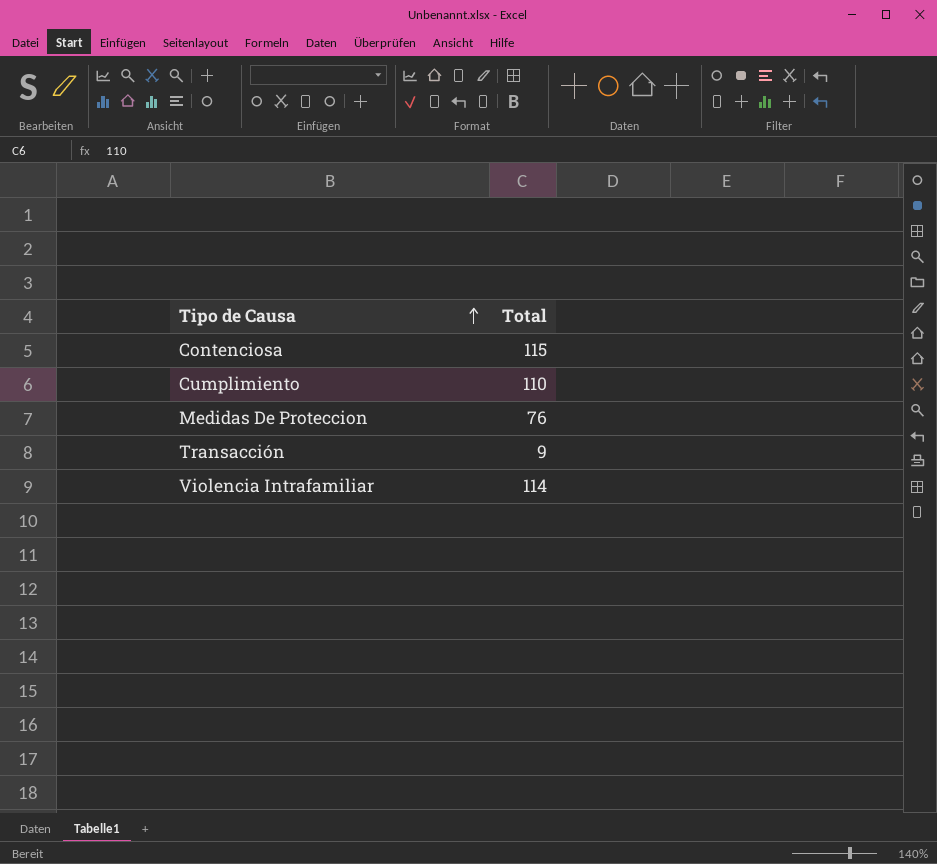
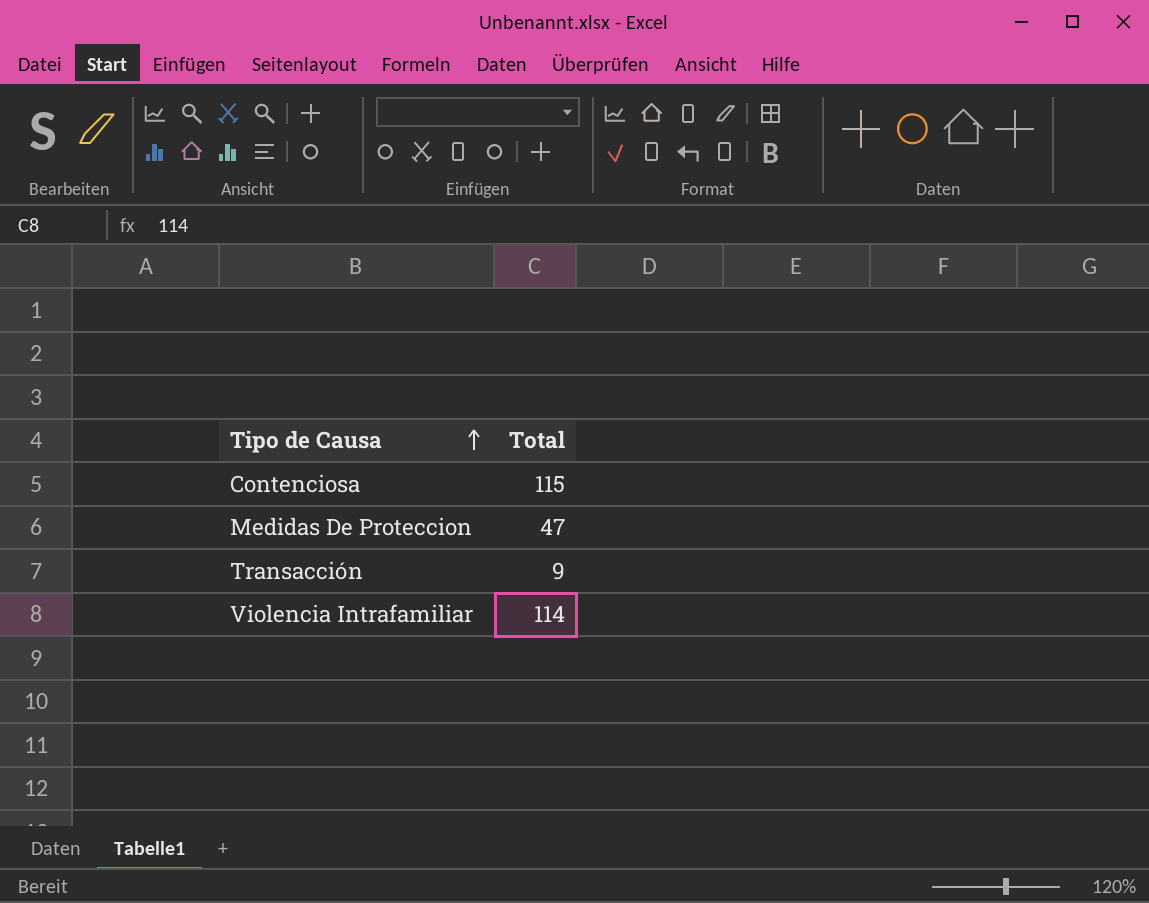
row Cumplimiento: 110 -> none
Medidas De Proteccion | Total: 76 -> 47

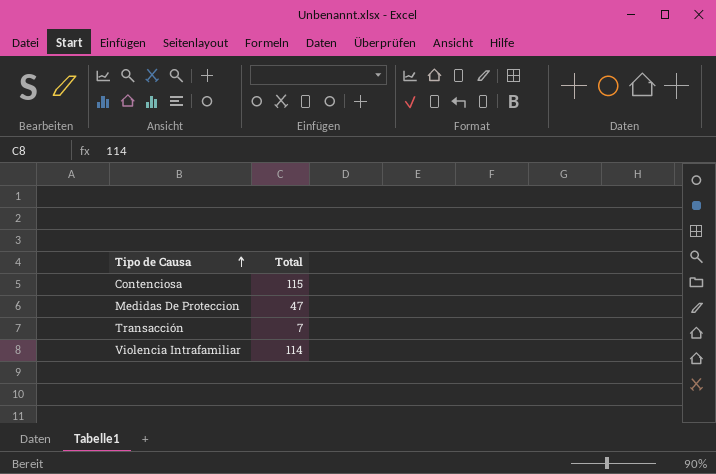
Transacción | Total: 9 -> 7

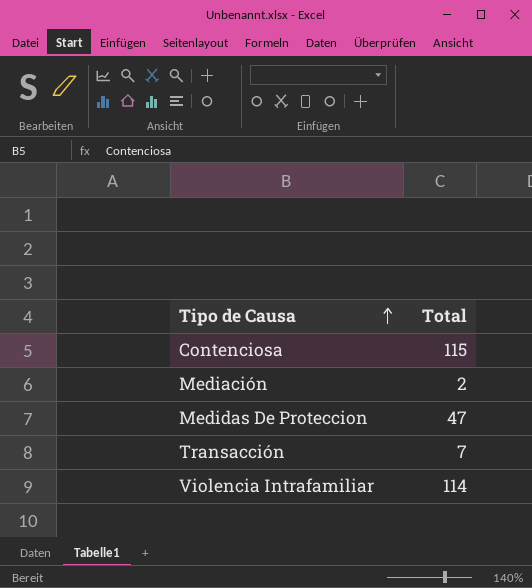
row Mediación: none -> 2

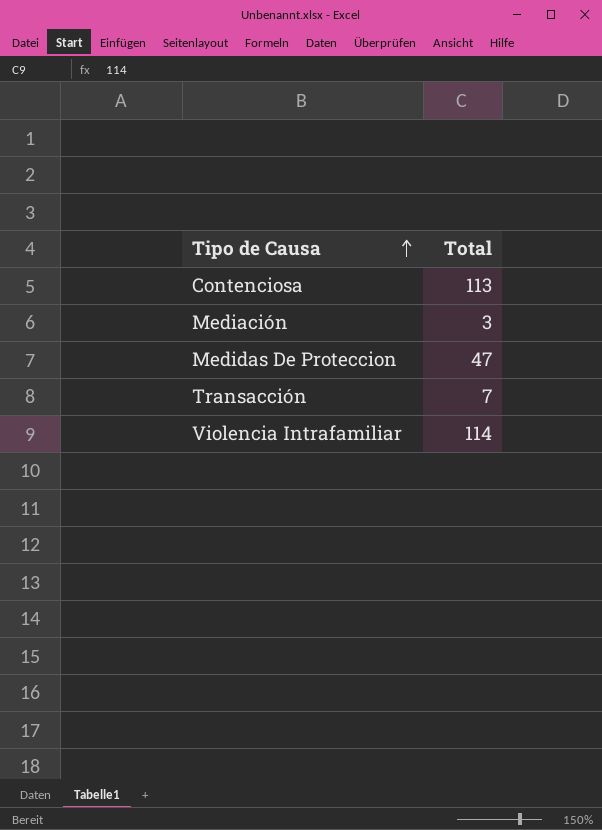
Contenciosa | Total: 115 -> 113
Mediación | Total: 2 -> 3

